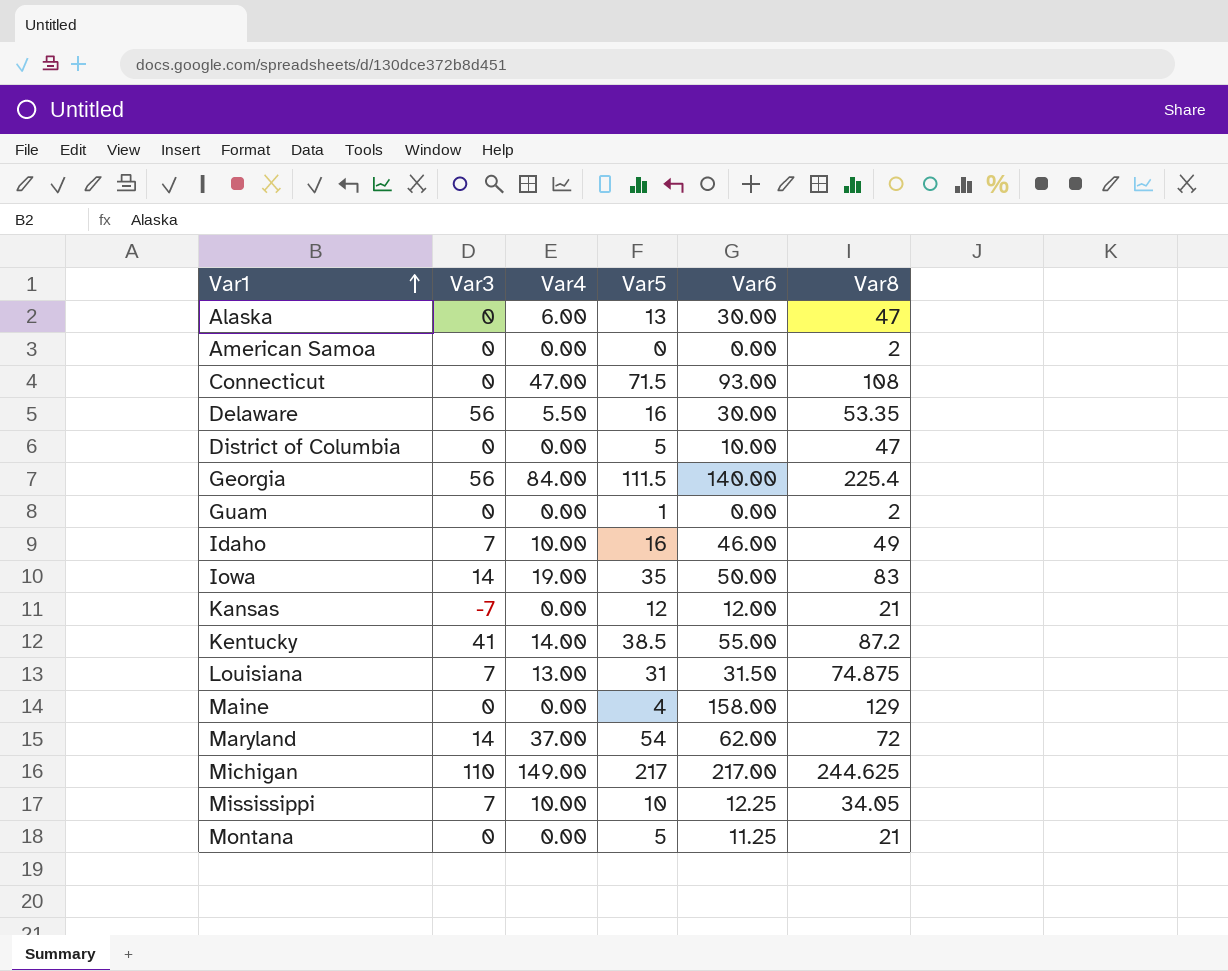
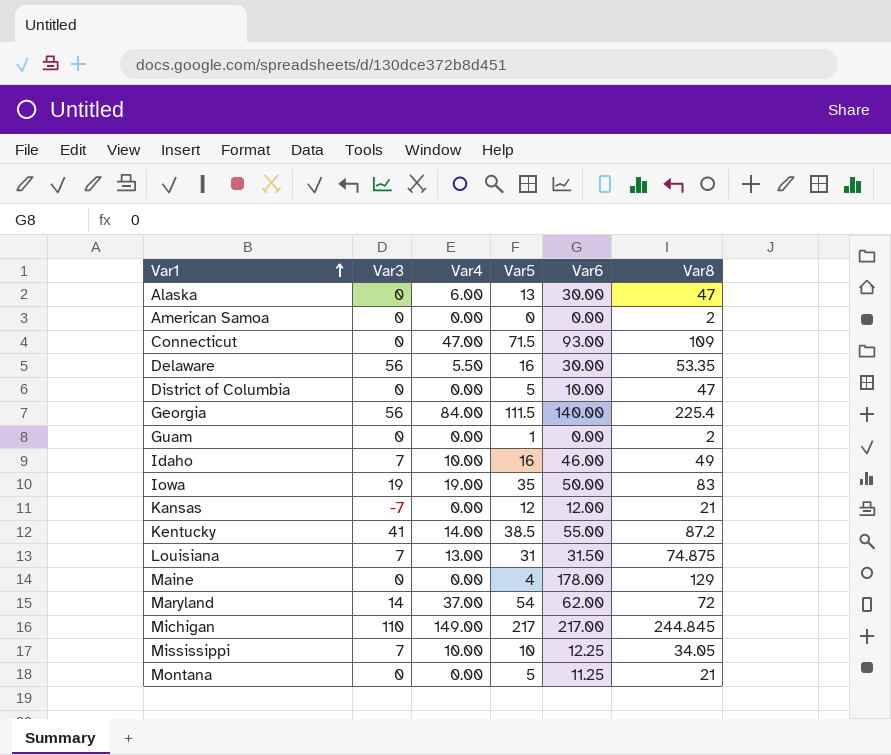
Connecticut | Var8: 108 -> 109
Iowa | Var3: 14 -> 19
Maine | Var6: 158.00 -> 178.00
Michigan | Var8: 244.625 -> 244.845

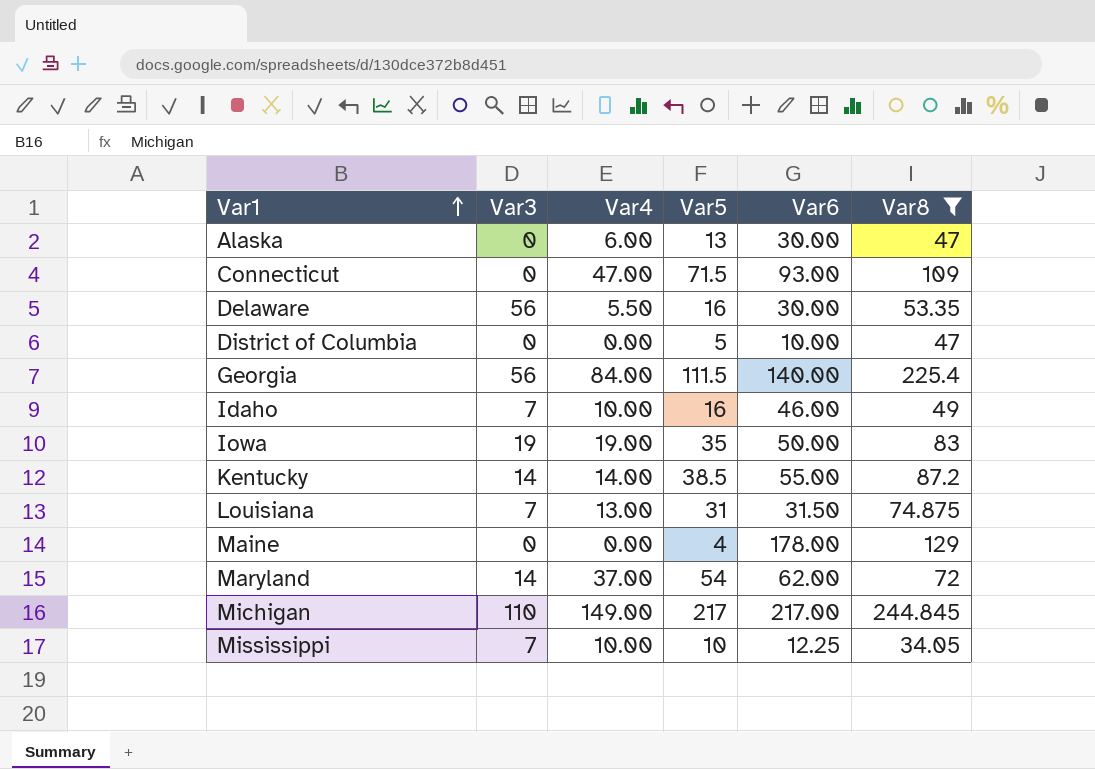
filter: none -> Var8 >= 34.05
Kentucky | Var3: 41 -> 14

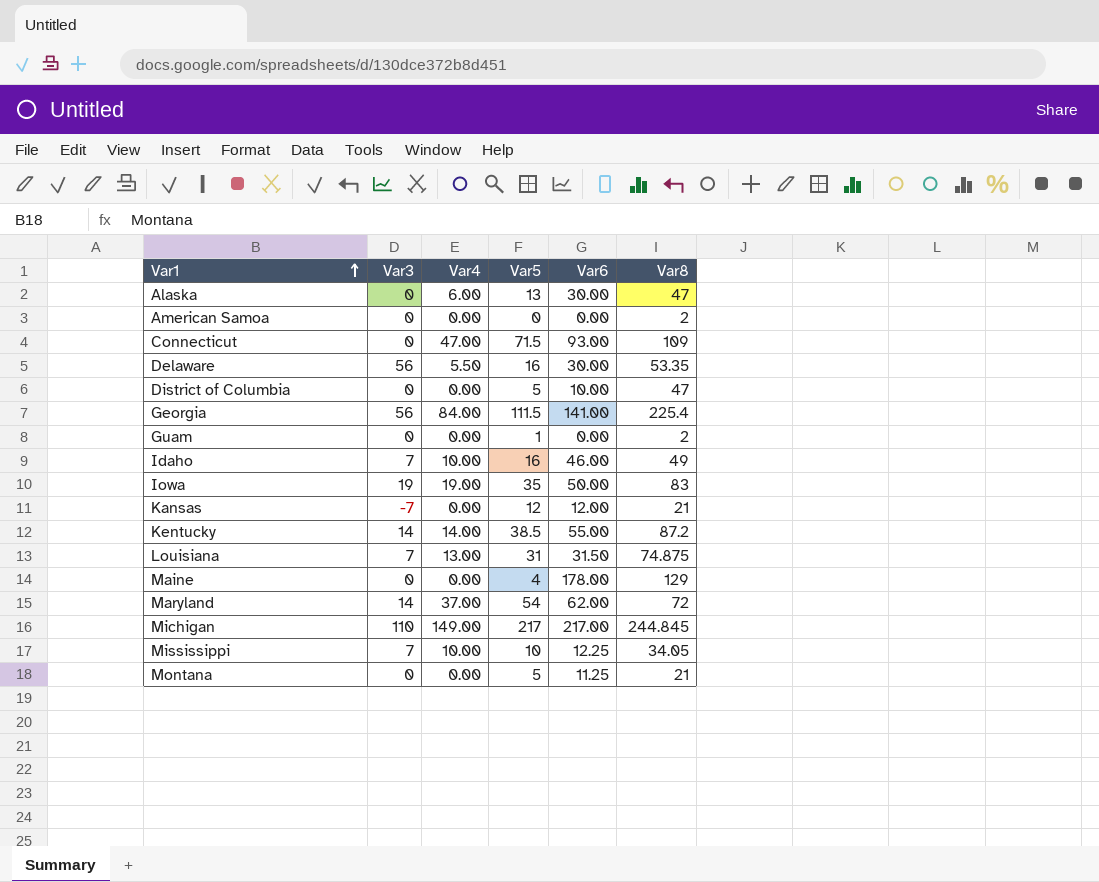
filter: Var8 >= 34.05 -> none
Georgia | Var6: 140.00 -> 141.00

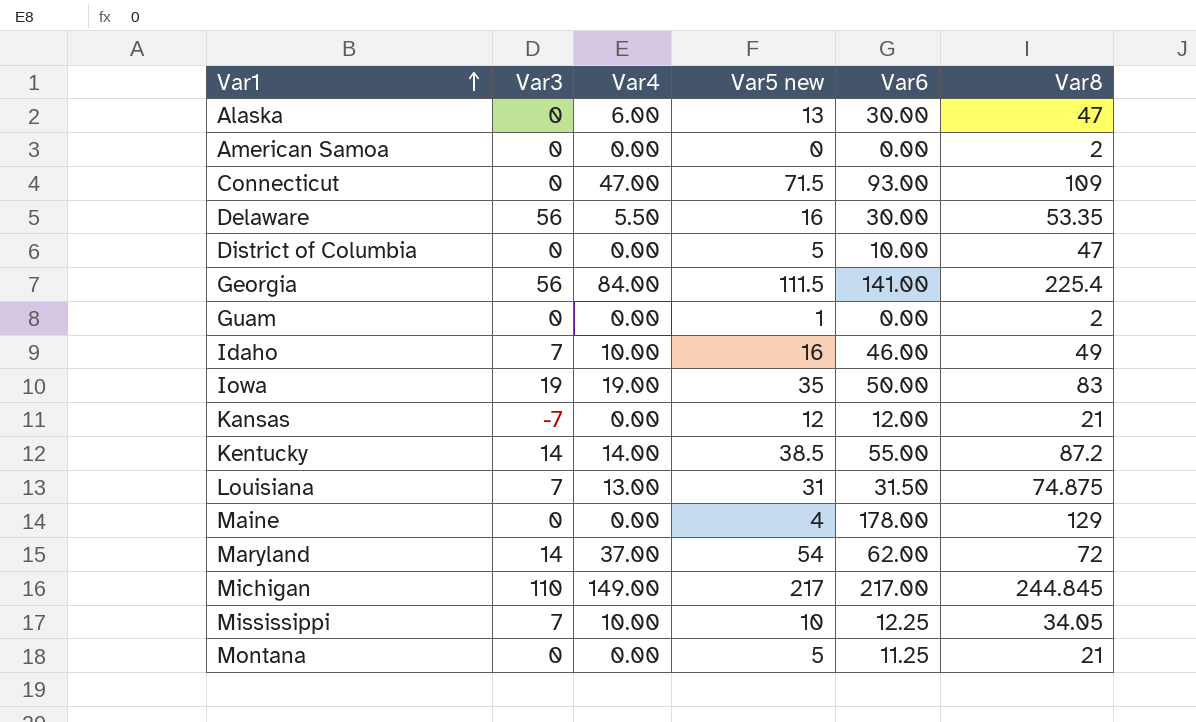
column name: Var5 -> Var5 new

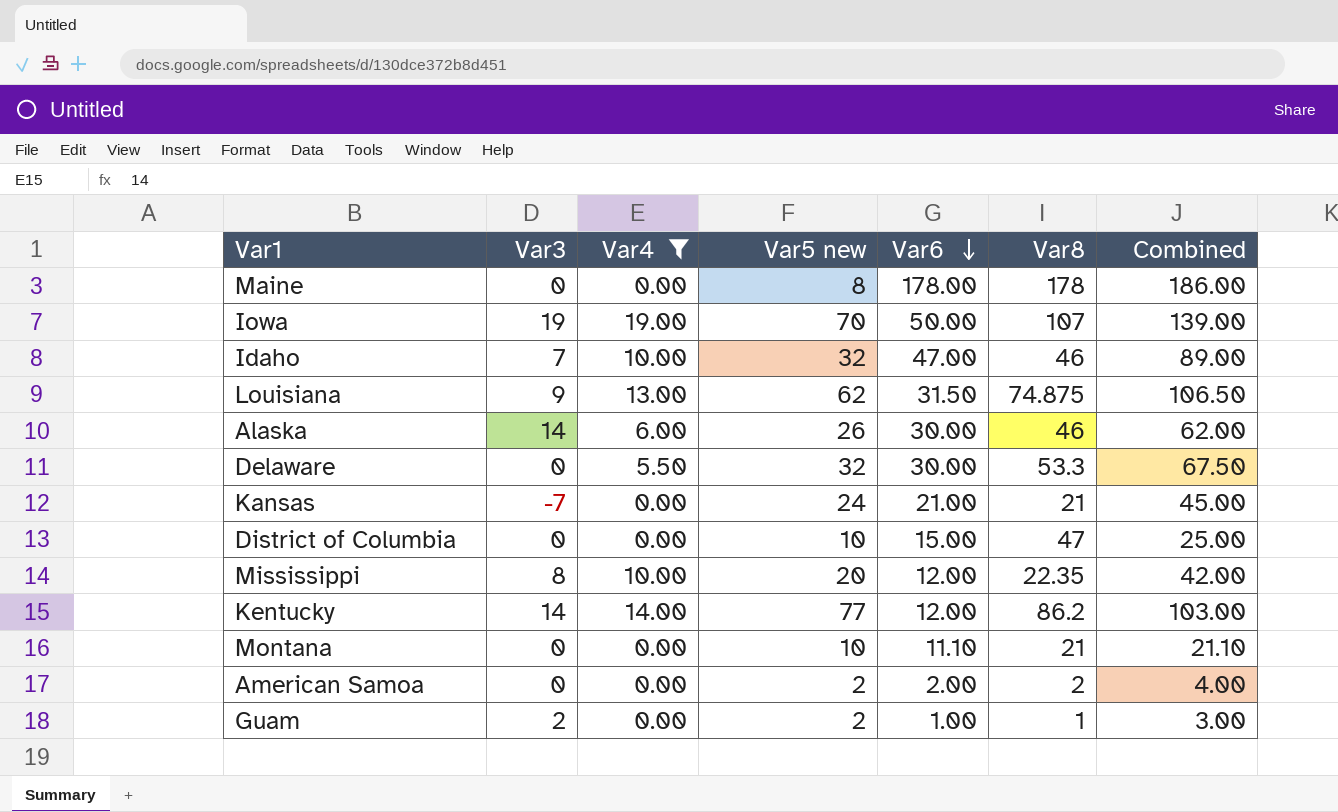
filter: none -> Var4 <= 19.00
row order: Var1 ascending -> Var6 descending
column Combined | formula: none -> [Var4] + [Var5 new] + [Var6]
Maine | Var5 new: 4 -> 8
Maine | Var8: 129 -> 178
Iowa | Var5 new: 35 -> 70
Iowa | Var8: 83 -> 107
Idaho | Var5 new: 16 -> 32
Idaho | Var6: 46.00 -> 47.00
Idaho | Var8: 49 -> 46
Louisiana | Var3: 7 -> 9
Louisiana | Var5 new: 31 -> 62
Alaska | Var3: 0 -> 14
Alaska | Var5 new: 13 -> 26
Alaska | Var8: 47 -> 46
Delaware | Var3: 56 -> 0
Delaware | Var5 new: 16 -> 32
Delaware | Var8: 53.35 -> 53.3
Kansas | Var5 new: 12 -> 24
Kansas | Var6: 12.00 -> 21.00
District of Columbia | Var5 new: 5 -> 10
District of Columbia | Var6: 10.00 -> 15.00
Mississippi | Var3: 7 -> 8
Mississippi | Var5 new: 10 -> 20
Mississippi | Var6: 12.25 -> 12.00
Mississippi | Var8: 34.05 -> 22.35
Kentucky | Var5 new: 38.5 -> 77
Kentucky | Var6: 55.00 -> 12.00
Kentucky | Var8: 87.2 -> 86.2
Montana | Var5 new: 5 -> 10
Montana | Var6: 11.25 -> 11.10
American Samoa | Var5 new: 0 -> 2
American Samoa | Var6: 0.00 -> 2.00
Guam | Var3: 0 -> 2
Guam | Var5 new: 1 -> 2
Guam | Var6: 0.00 -> 1.00
Guam | Var8: 2 -> 1

